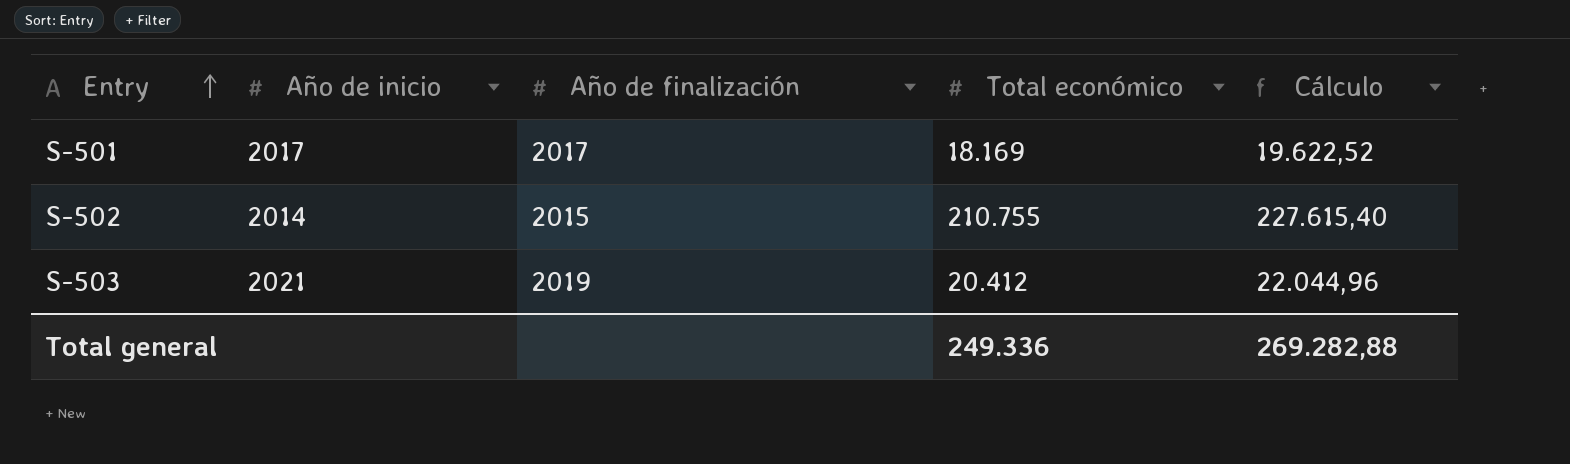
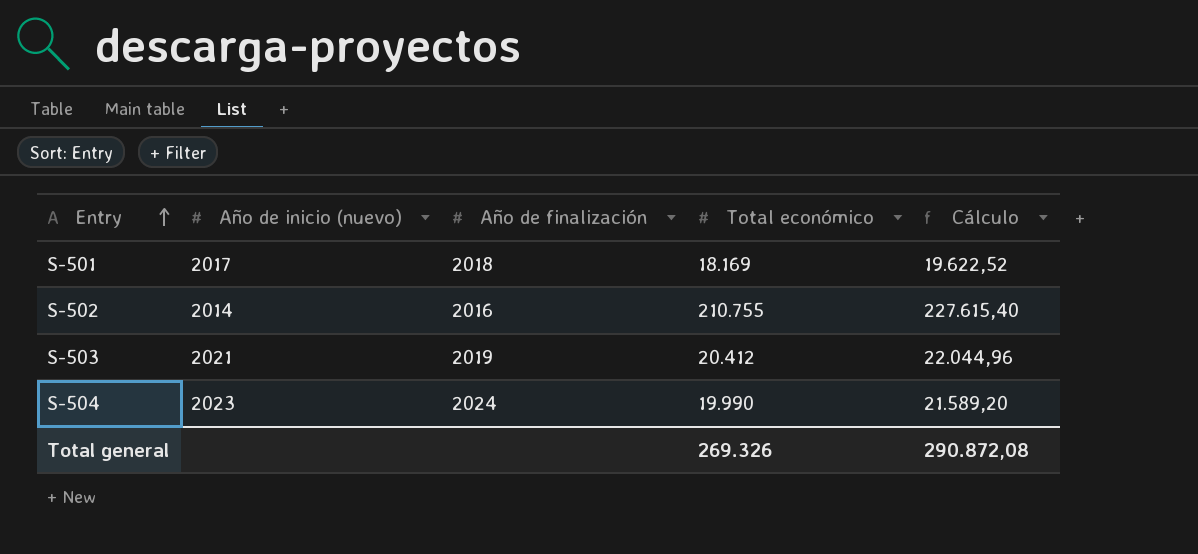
column name: Año de inicio -> Año de inicio (nuevo)
S-501 | Año de finalización: 2017 -> 2018
S-502 | Año de finalización: 2015 -> 2016
row S-504: none -> 2023 | 2024 | 19.990 | 21.589,20
Total general | Total económico: 249.336 -> 269.326
Total general | Cálculo: 269.282,88 -> 290.872,08

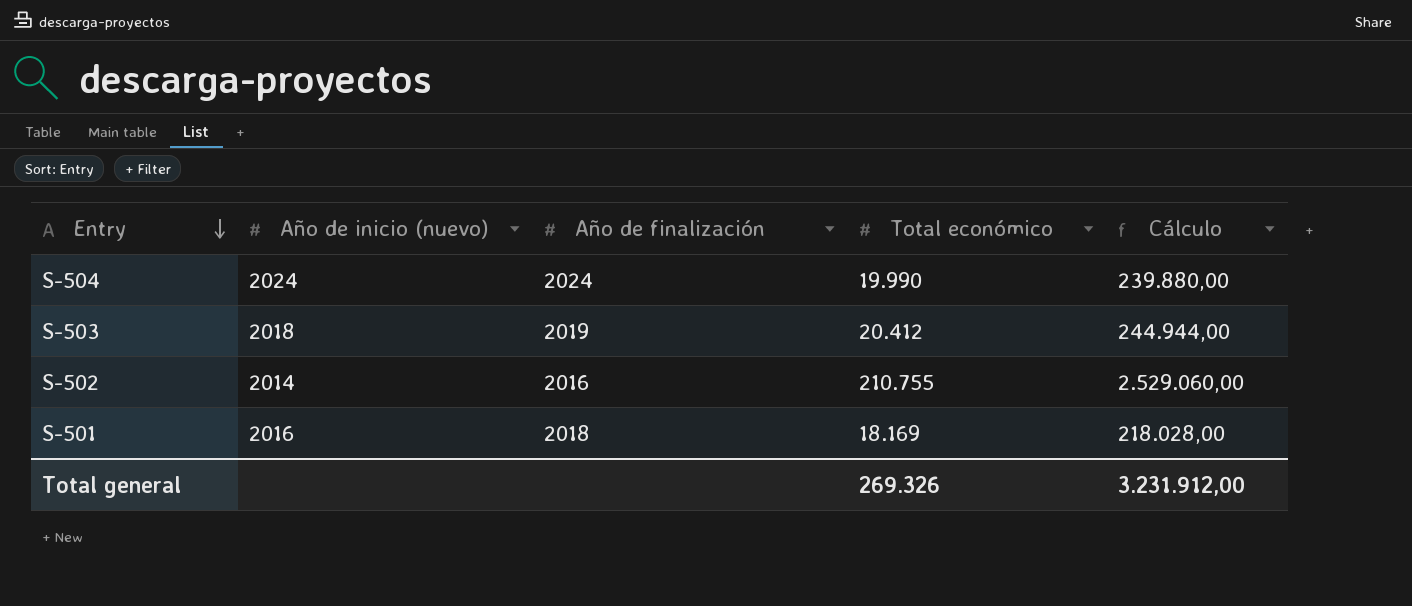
row order: Entry ascending -> Entry descending
column Cálculo | formula: [Total económico] * 1,08 -> [Total económico] * 12
S-504 | Año de inicio (nuevo): 2023 -> 2024
S-503 | Año de inicio (nuevo): 2021 -> 2018
S-501 | Año de inicio (nuevo): 2017 -> 2016
Total general | Cálculo: 290.872,08 -> 3.231.912,00

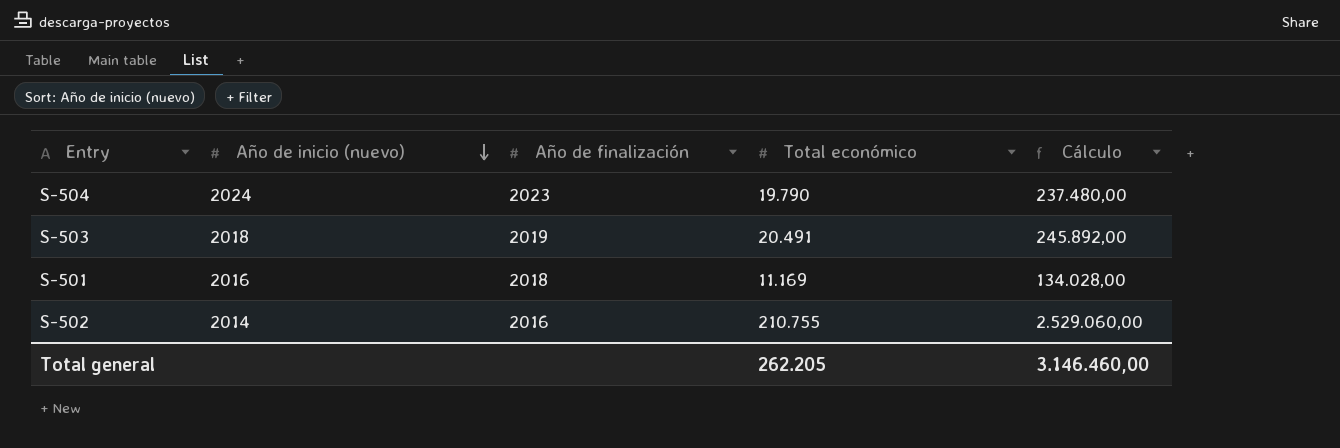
row order: Entry descending -> Año de inicio (nuevo) descending
S-504 | Año de finalización: 2024 -> 2023
S-504 | Total económico: 19.990 -> 19.790
S-504 | Cálculo: 239.880,00 -> 237.480,00
S-503 | Total económico: 20.412 -> 20.491
S-503 | Cálculo: 244.944,00 -> 245.892,00
S-501 | Total económico: 18.169 -> 11.169
S-501 | Cálculo: 218.028,00 -> 134.028,00
Total general | Total económico: 269.326 -> 262.205
Total general | Cálculo: 3.231.912,00 -> 3.146.460,00

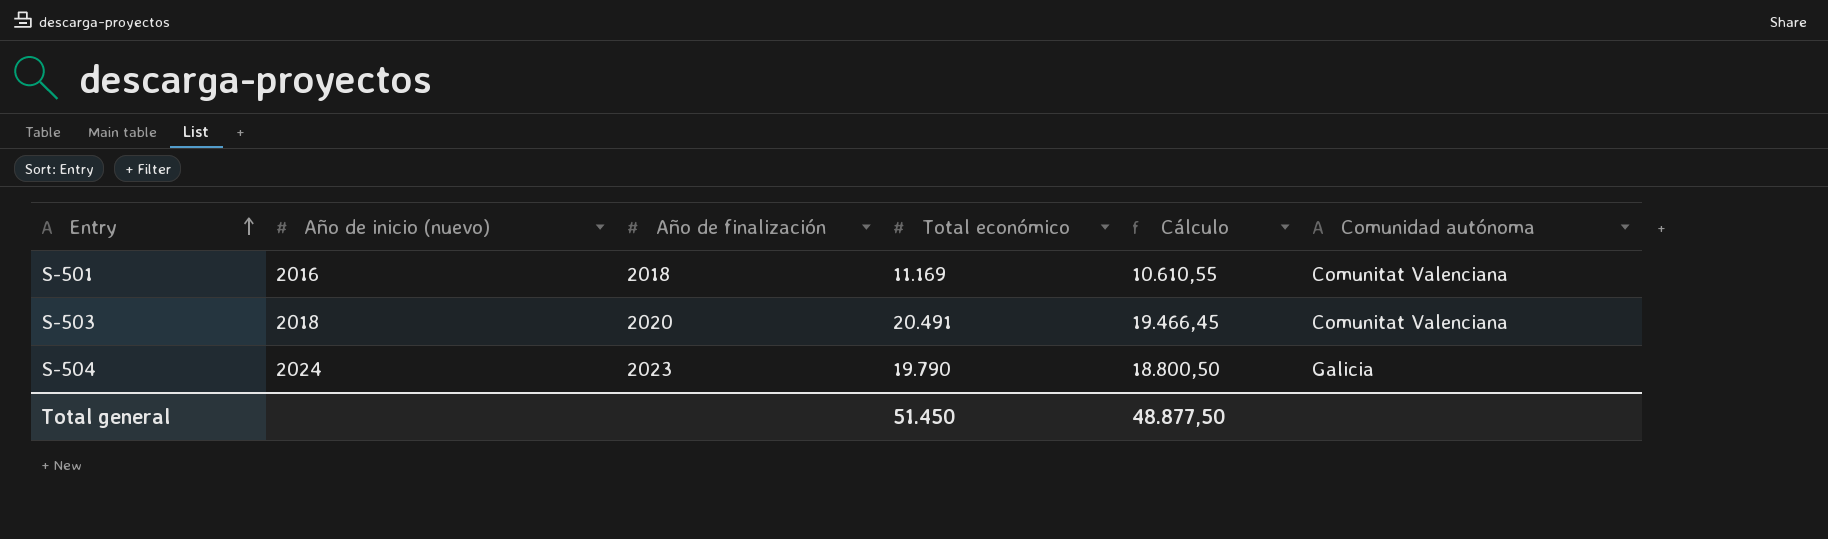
row order: Año de inicio (nuevo) descending -> Entry ascending
column Cálculo | formula: [Total económico] * 12 -> [Total económico] * 0,95
column Comunidad autónoma | position: none -> 6
row S-502: 2014 | 2016 | 210.755 | 2.529.060,00 -> none
S-503 | Año de finalización: 2019 -> 2020
Total general | Total económico: 262.205 -> 51.450
Total general | Cálculo: 3.146.460,00 -> 48.877,50

